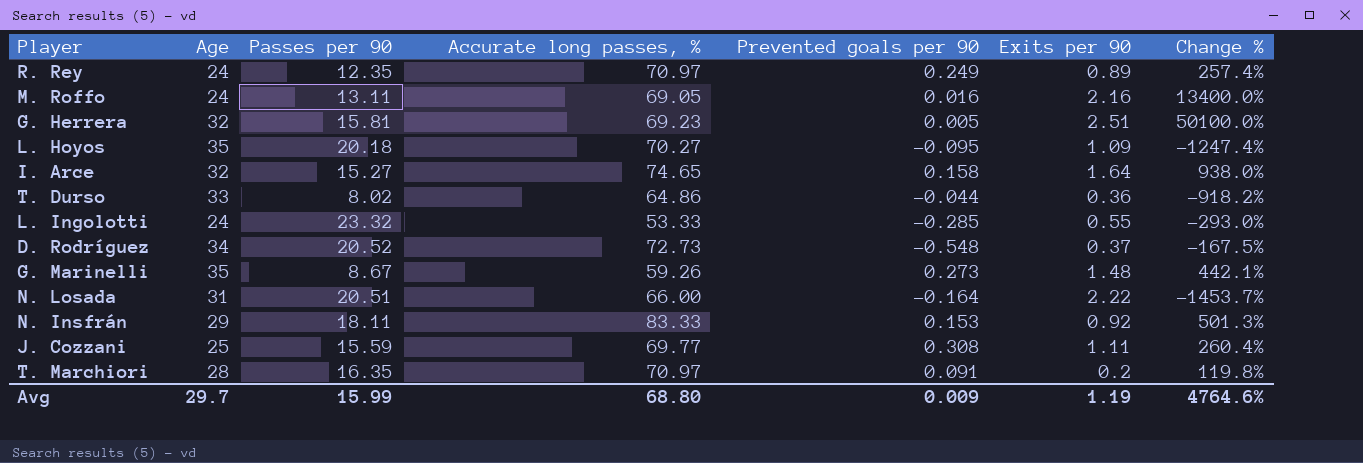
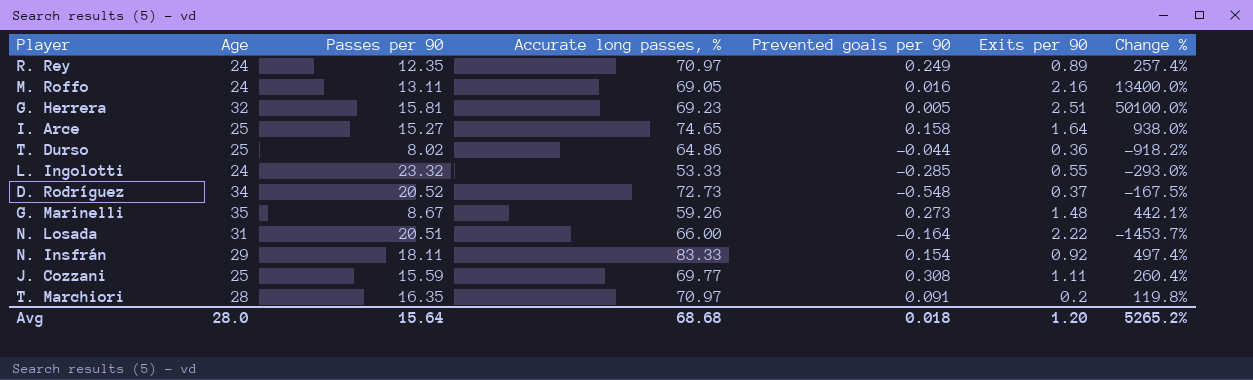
row L. Hoyos: 35 | 20.18 | 70.27 | -0.095 | 1.09 | -1247.4% -> none
I. Arce | Age: 32 -> 25
T. Durso | Age: 33 -> 25
N. Insfrán | Prevented goals per 90: 0.153 -> 0.154
N. Insfrán | Change %: 501.3% -> 497.4%
Avg | Age: 29.7 -> 28.0
Avg | Passes per 90: 15.99 -> 15.64
Avg | Accurate long passes, %: 68.80 -> 68.68
Avg | Prevented goals per 90: 0.009 -> 0.018
Avg | Exits per 90: 1.19 -> 1.20
Avg | Change %: 4764.6% -> 5265.2%

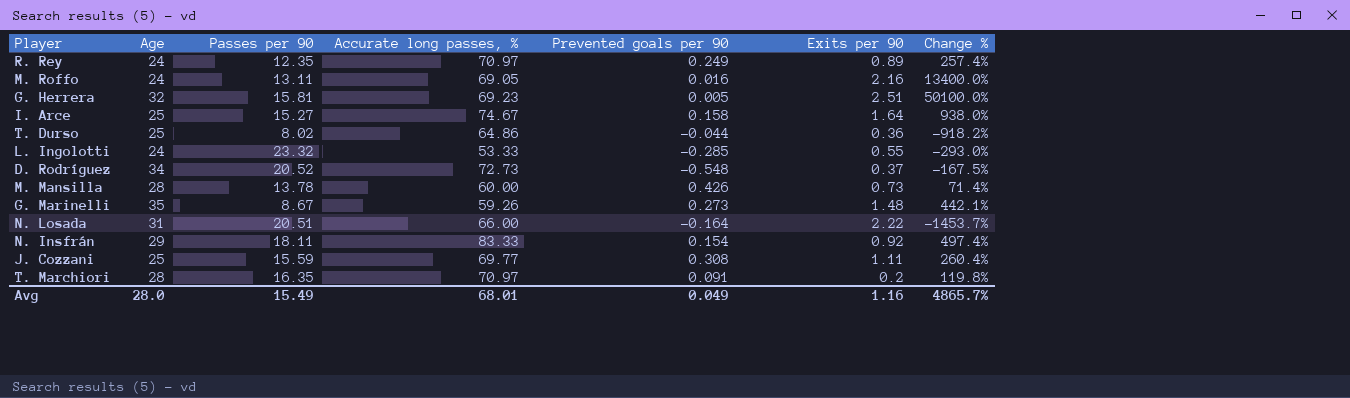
I. Arce | Accurate long passes, %: 74.65 -> 74.67
row M. Mansilla: none -> 28 | 13.78 | 60.00 | 0.426 | 0.73 | 71.4%
Avg | Passes per 90: 15.64 -> 15.49
Avg | Accurate long passes, %: 68.68 -> 68.01
Avg | Prevented goals per 90: 0.018 -> 0.049
Avg | Exits per 90: 1.20 -> 1.16
Avg | Change %: 5265.2% -> 4865.7%

